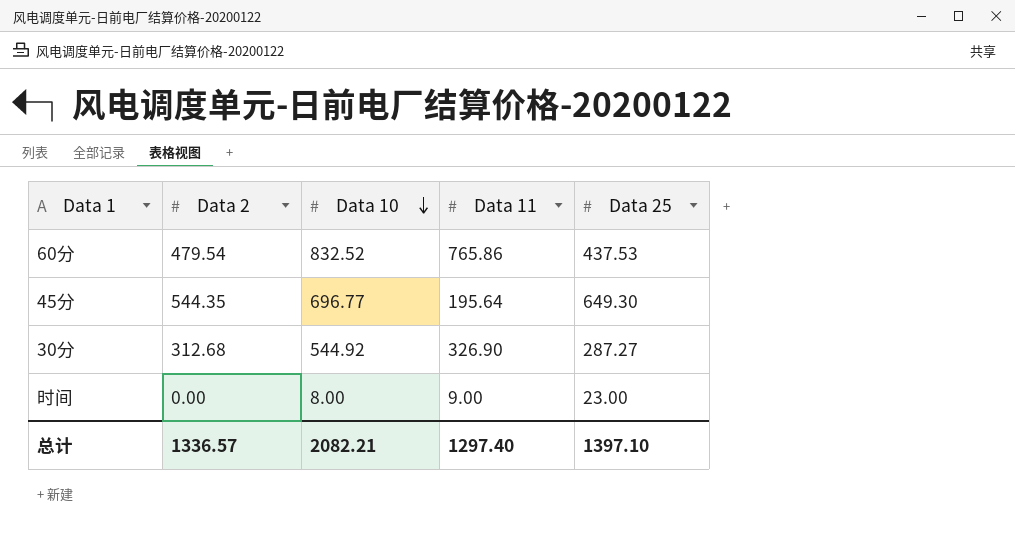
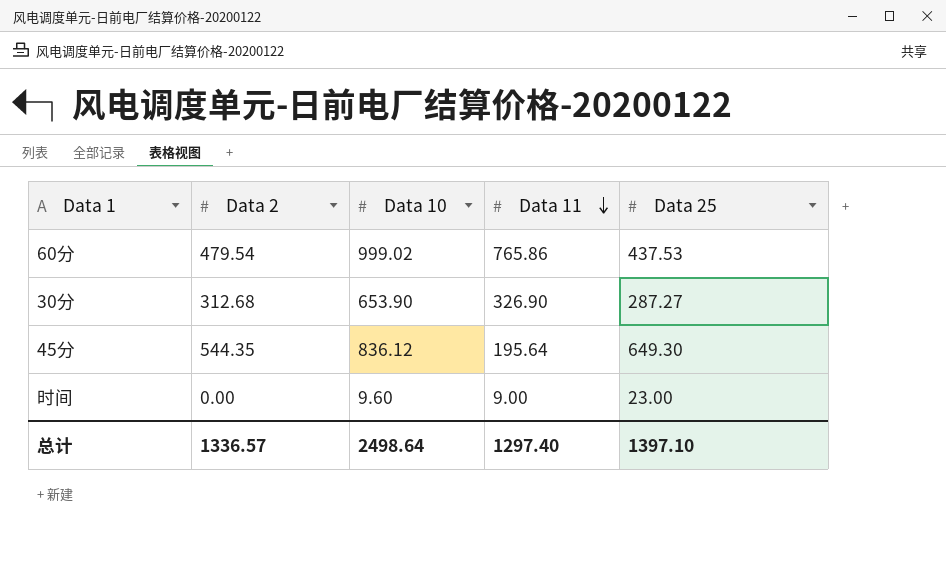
row order: Data 10 descending -> Data 11 descending
60分 | Data 10: 832.52 -> 999.02
30分 | Data 10: 544.92 -> 653.90
45分 | Data 10: 696.77 -> 836.12
时间 | Data 10: 8.00 -> 9.60
总计 | Data 10: 2082.21 -> 2498.64

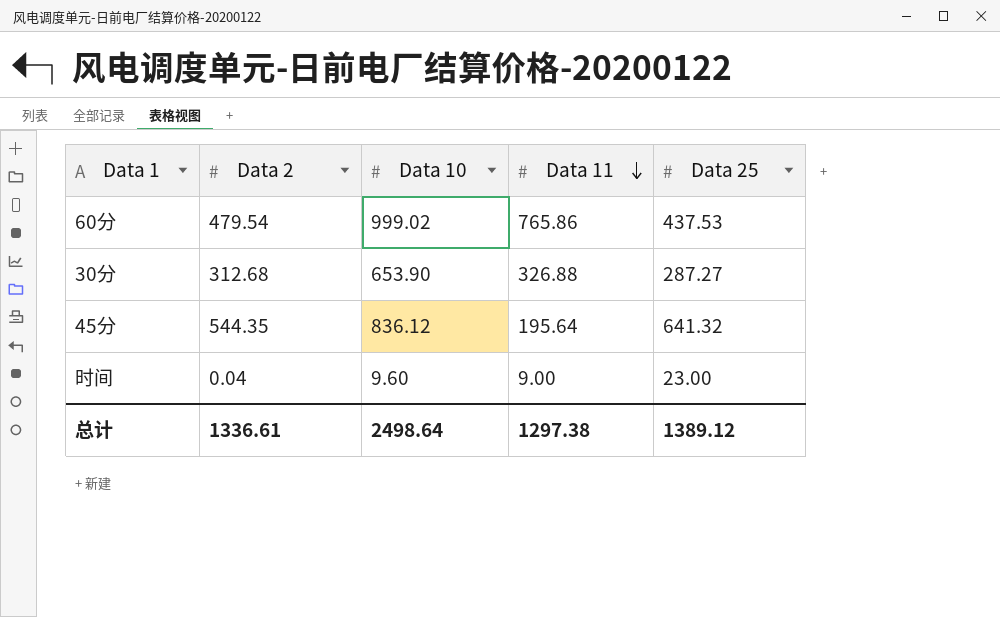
30分 | Data 11: 326.90 -> 326.88
45分 | Data 25: 649.30 -> 641.32
时间 | Data 2: 0.00 -> 0.04
总计 | Data 2: 1336.57 -> 1336.61
总计 | Data 11: 1297.40 -> 1297.38
总计 | Data 25: 1397.10 -> 1389.12

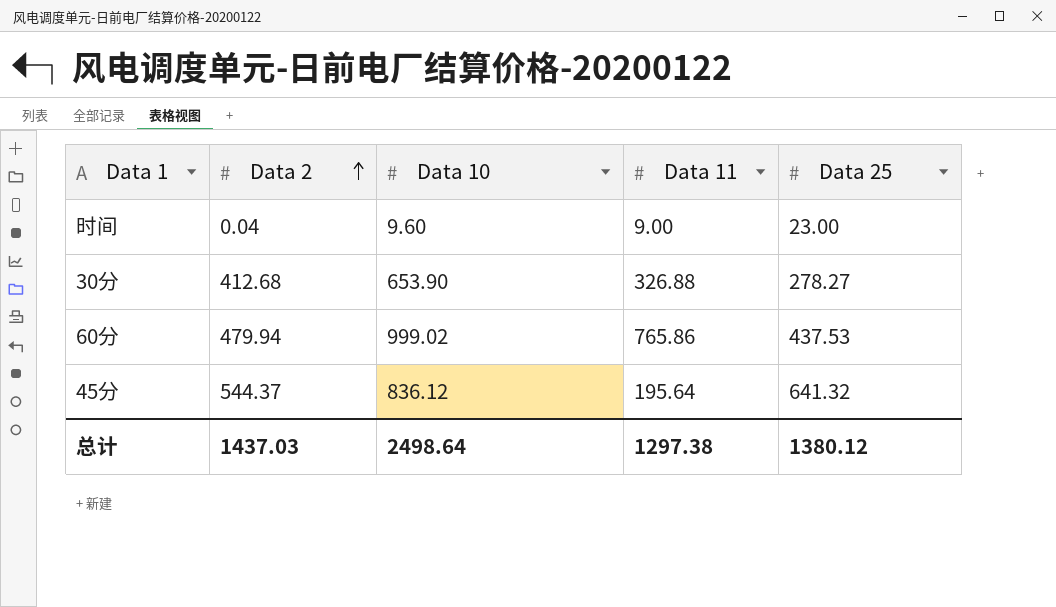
row order: Data 11 descending -> Data 2 ascending
30分 | Data 2: 312.68 -> 412.68
30分 | Data 25: 287.27 -> 278.27
60分 | Data 2: 479.54 -> 479.94
45分 | Data 2: 544.35 -> 544.37
总计 | Data 2: 1336.61 -> 1437.03
总计 | Data 25: 1389.12 -> 1380.12

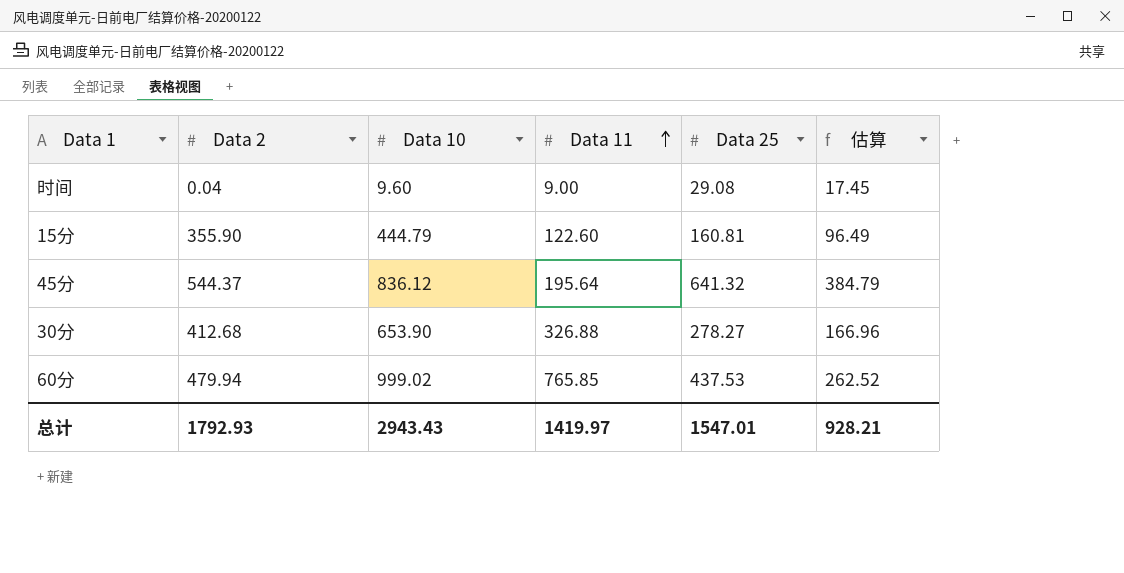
row order: Data 2 ascending -> Data 11 ascending
column 估算 | formula: none -> [Data 25] * 0.6
时间 | Data 25: 23.00 -> 29.08
row 15分: none -> 355.90 | 444.79 | 122.60 | 160.81 | 96.49
60分 | Data 11: 765.86 -> 765.85
总计 | Data 2: 1437.03 -> 1792.93
总计 | Data 10: 2498.64 -> 2943.43
总计 | Data 11: 1297.38 -> 1419.97
总计 | Data 25: 1380.12 -> 1547.01

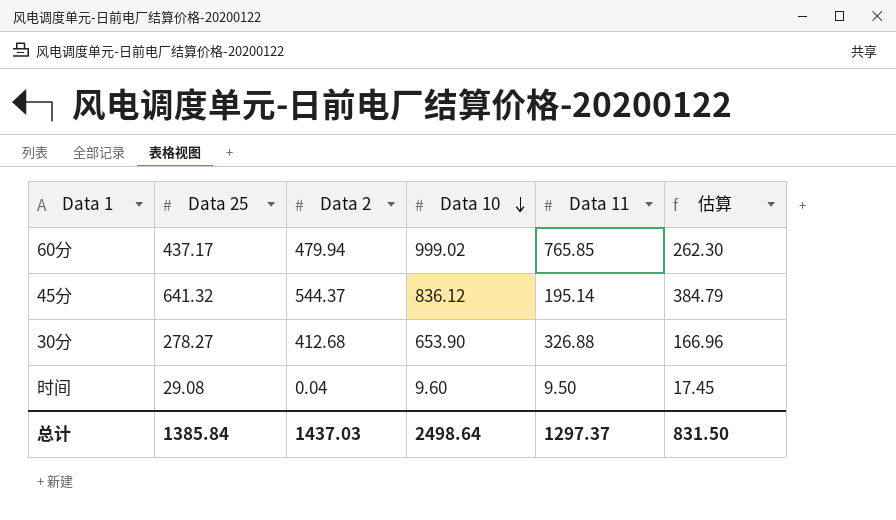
row order: Data 11 ascending -> Data 10 descending
column Data 25 | position: 5 -> 2
row 15分: 355.90 | 444.79 | 122.60 | 160.81 | 96.49 -> none
60分 | Data 25: 437.53 -> 437.17
60分 | 估算: 262.52 -> 262.30
45分 | Data 11: 195.64 -> 195.14
时间 | Data 11: 9.00 -> 9.50
总计 | Data 25: 1547.01 -> 1385.84
总计 | Data 2: 1792.93 -> 1437.03
总计 | Data 10: 2943.43 -> 2498.64
总计 | Data 11: 1419.97 -> 1297.37
总计 | 估算: 928.21 -> 831.50

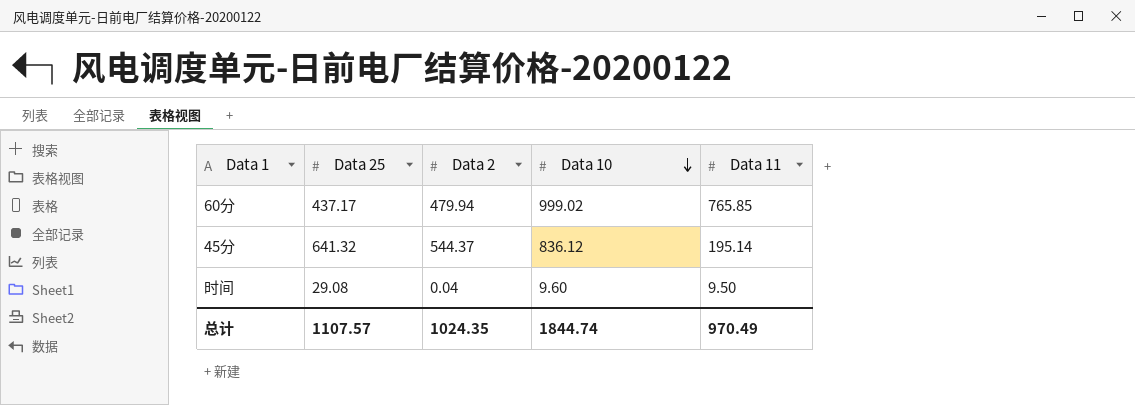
column 估算 | formula: [Data 25] * 0.6 -> none
row 30分: 278.27 | 412.68 | 653.90 | 326.88 | 166.96 -> none
总计 | Data 25: 1385.84 -> 1107.57
总计 | Data 2: 1437.03 -> 1024.35
总计 | Data 10: 2498.64 -> 1844.74
总计 | Data 11: 1297.37 -> 970.49

